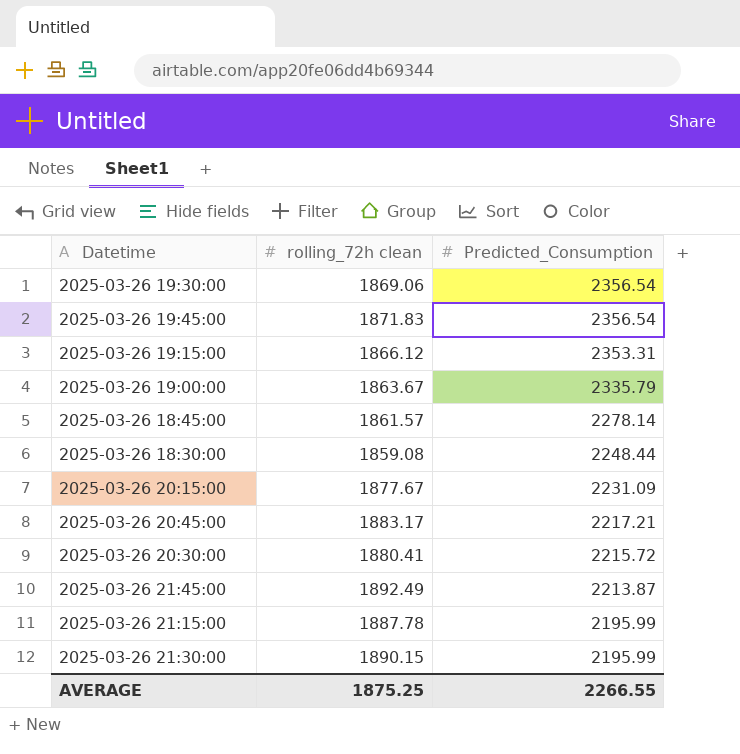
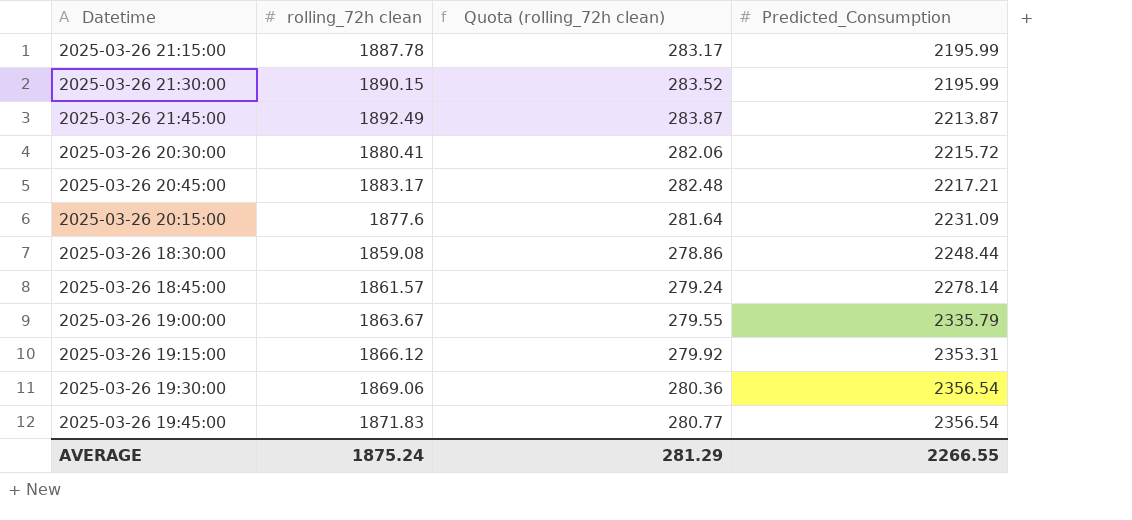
row order: Predicted_Consumption descending -> Predicted_Consumption ascending
column Quota (rolling_72h clean) | formula: none -> [rolling_72h clean] * 0.15
2025-03-26 20:15:00 | rolling_72h clean: 1877.67 -> 1877.6
AVERAGE | rolling_72h clean: 1875.25 -> 1875.24

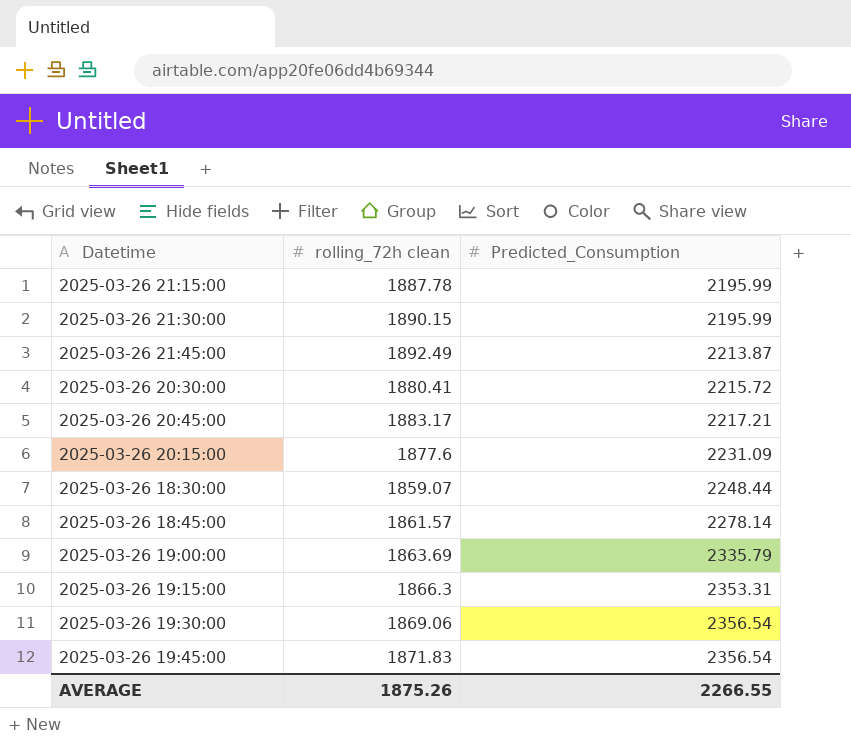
column Quota (rolling_72h clean) | formula: [rolling_72h clean] * 0.15 -> none
2025-03-26 18:30:00 | rolling_72h clean: 1859.08 -> 1859.07
2025-03-26 19:00:00 | rolling_72h clean: 1863.67 -> 1863.69
2025-03-26 19:15:00 | rolling_72h clean: 1866.12 -> 1866.3
AVERAGE | rolling_72h clean: 1875.24 -> 1875.26

